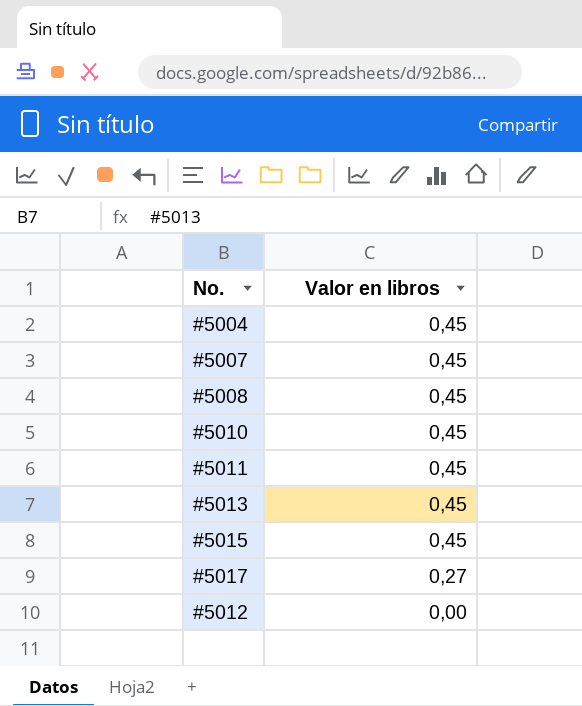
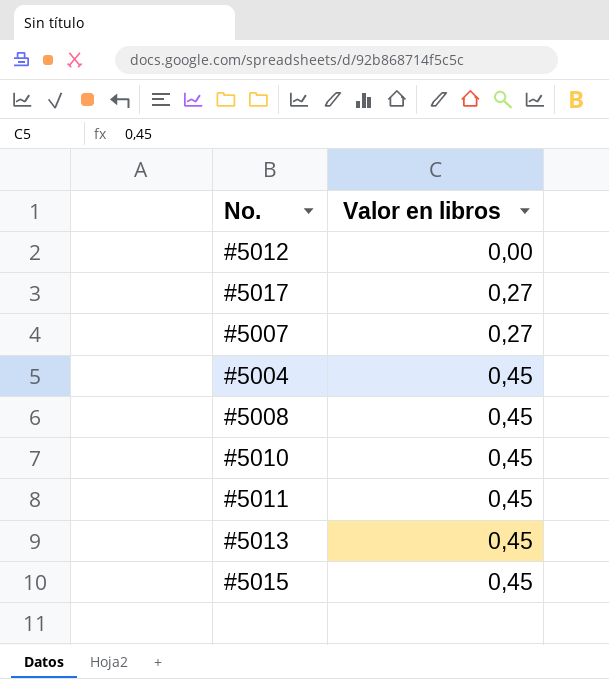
row order: Valor en libros descending -> Valor en libros ascending
#5007 | Valor en libros: 0,45 -> 0,27

